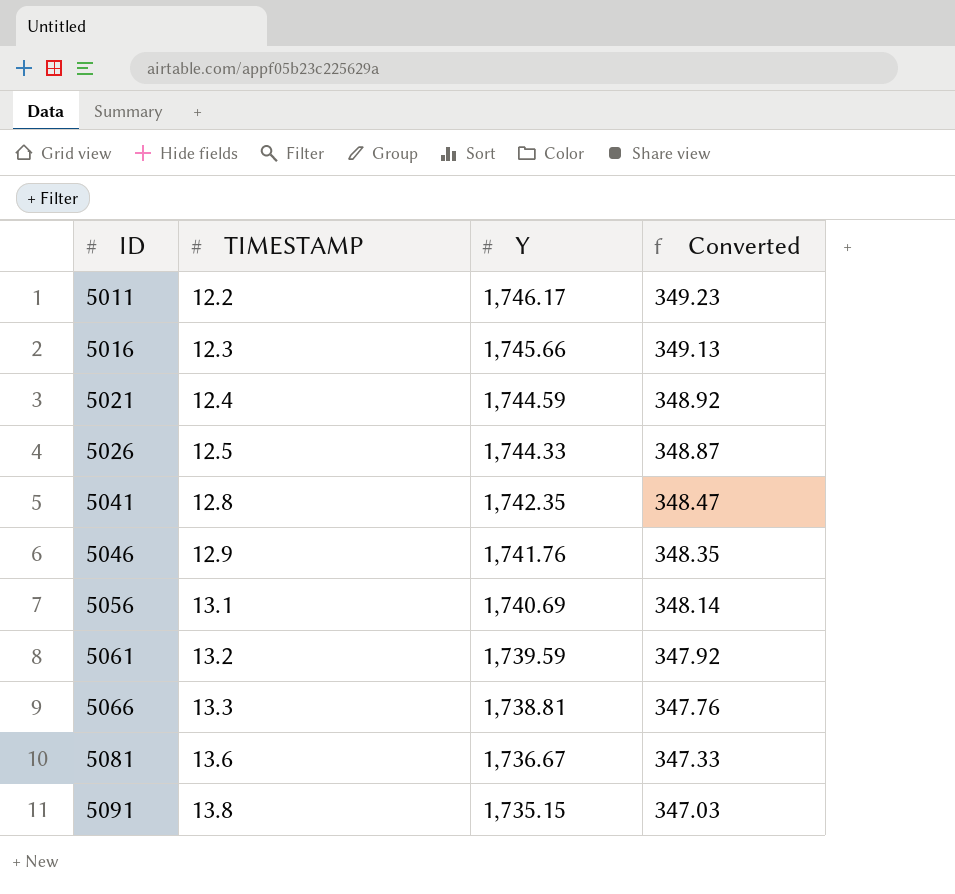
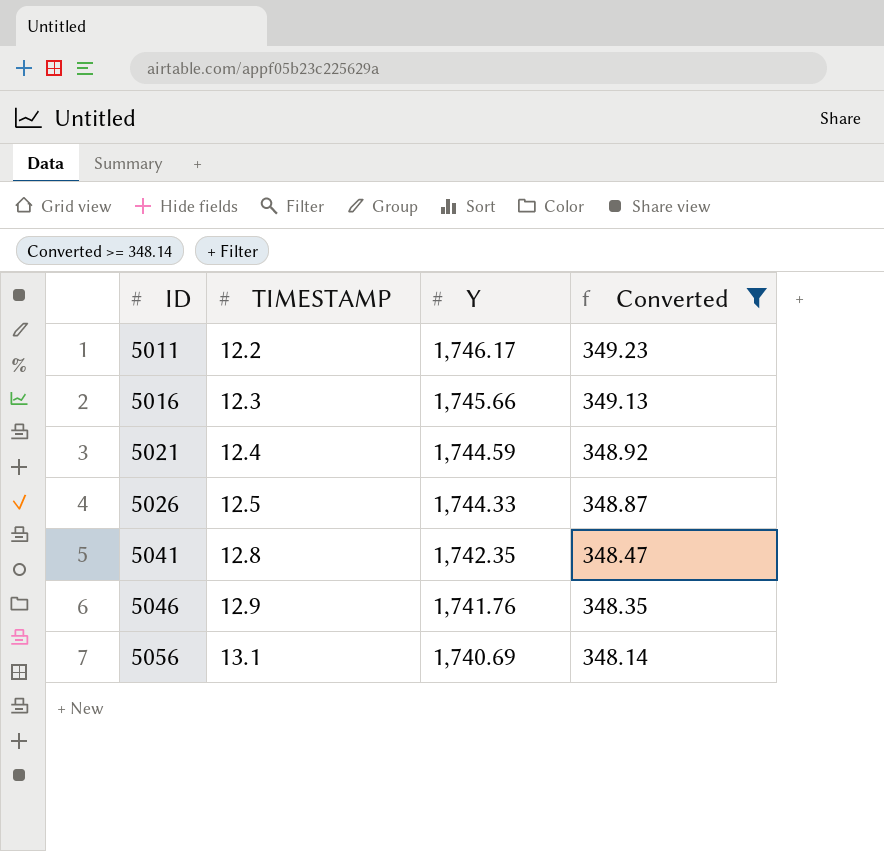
filter: none -> Converted >= 348.14

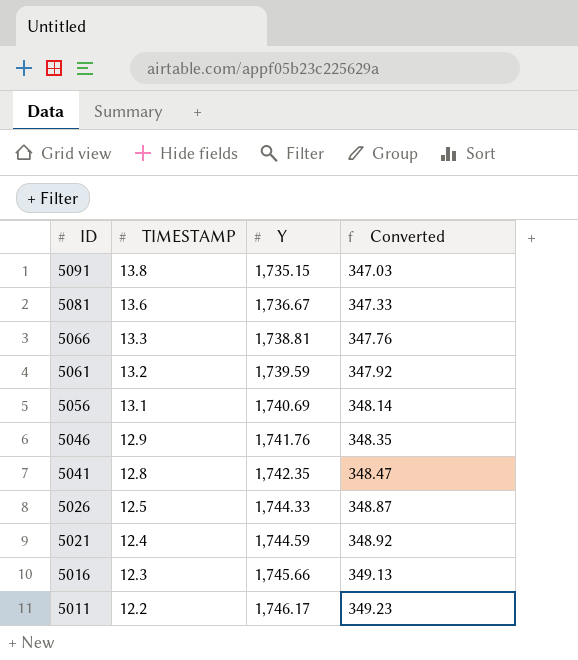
filter: Converted >= 348.14 -> none
row order: ID ascending -> ID descending

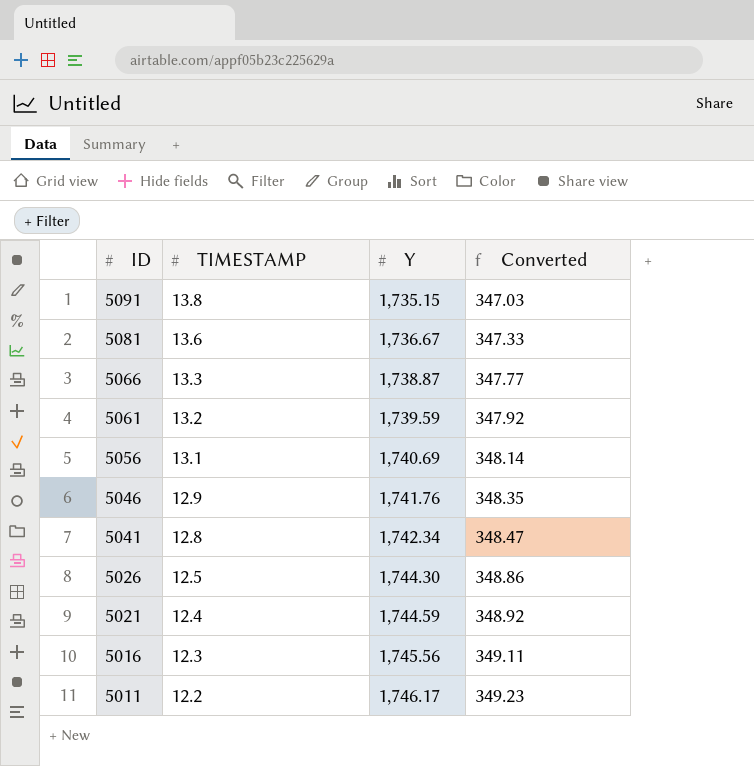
5066 | Y: 1,738.81 -> 1,738.87
5066 | Converted: 347.76 -> 347.77
5041 | Y: 1,742.35 -> 1,742.34
5026 | Y: 1,744.33 -> 1,744.30
5026 | Converted: 348.87 -> 348.86
5016 | Y: 1,745.66 -> 1,745.56
5016 | Converted: 349.13 -> 349.11

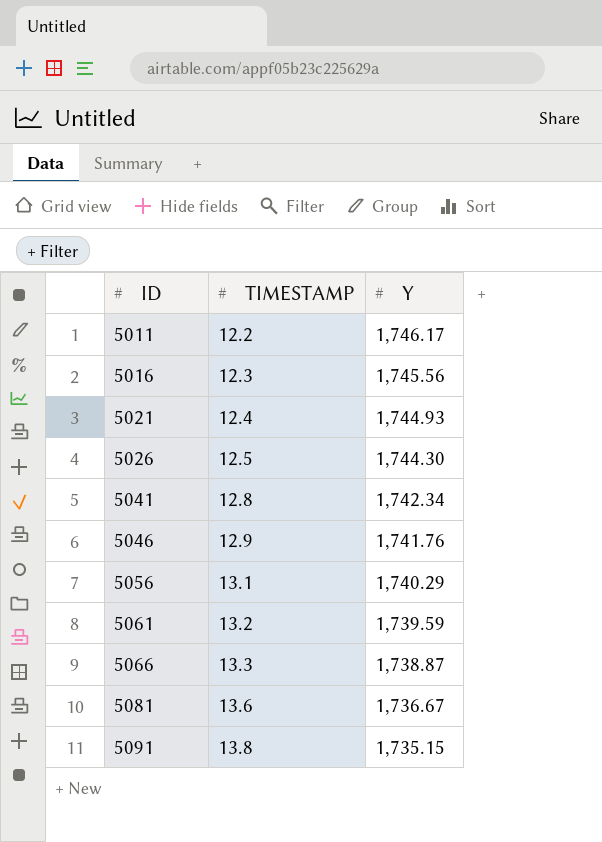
row order: ID descending -> ID ascending
column Converted | formula: [Y] * 0.2 -> none
5021 | Y: 1,744.59 -> 1,744.93
5056 | Y: 1,740.69 -> 1,740.29

